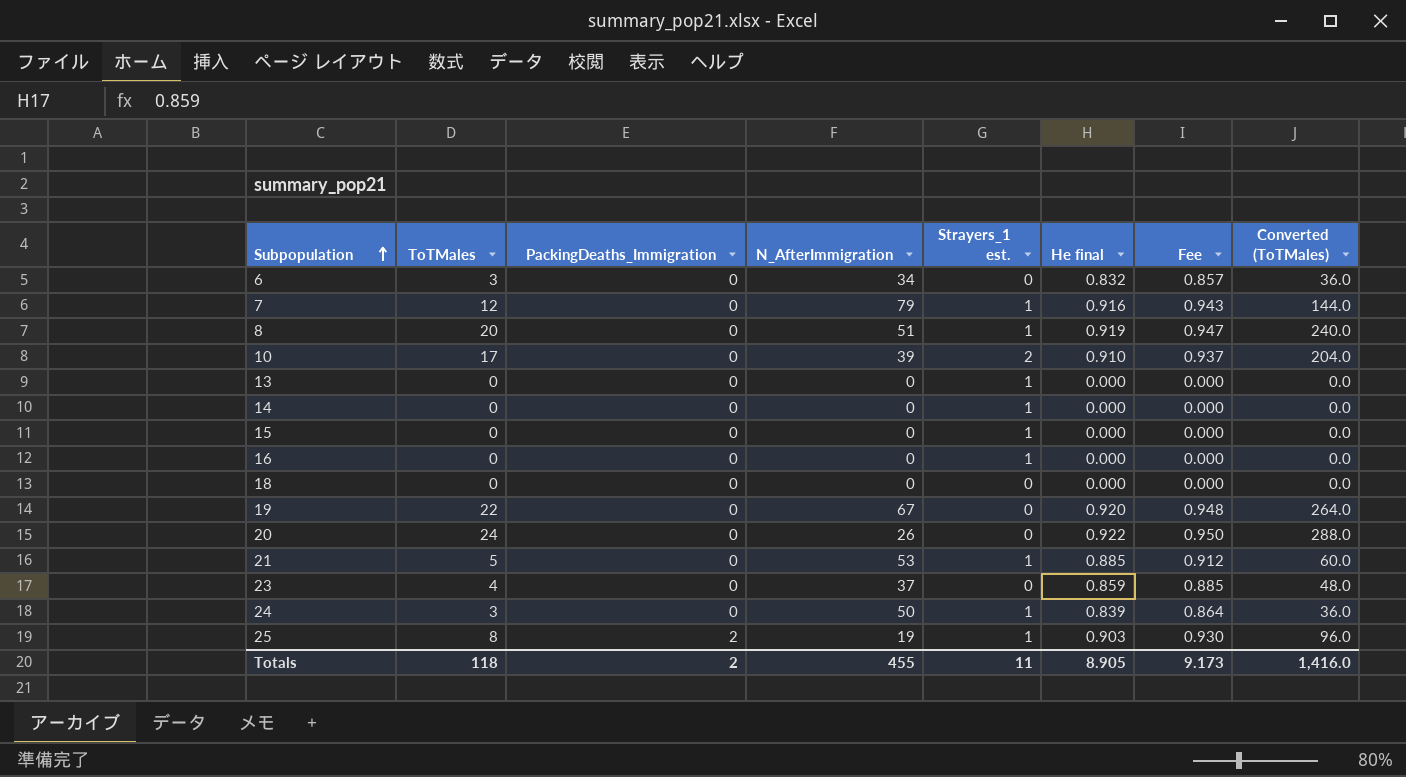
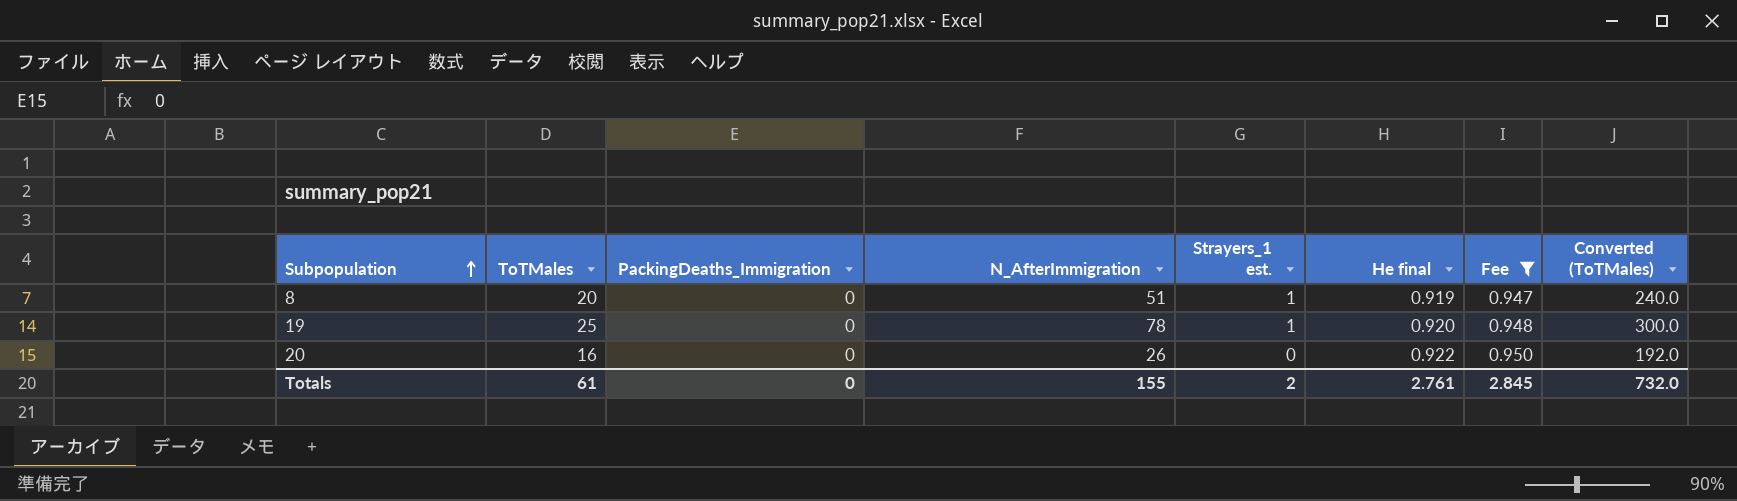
filter: none -> Fee >= 0.947
19 | ToTMales: 22 -> 25
19 | N_AfterImmigration: 67 -> 78
19 | Strayers_1 est.: 0 -> 1
19 | Converted (ToTMales): 264.0 -> 300.0
20 | ToTMales: 24 -> 16
20 | Converted (ToTMales): 288.0 -> 192.0
Totals | ToTMales: 118 -> 61
Totals | PackingDeaths_Immigration: 2 -> 0
Totals | N_AfterImmigration: 455 -> 155
Totals | Strayers_1 est.: 11 -> 2
Totals | He final: 8.905 -> 2.761
Totals | Fee: 9.173 -> 2.845
Totals | Converted (ToTMales): 1,416.0 -> 732.0

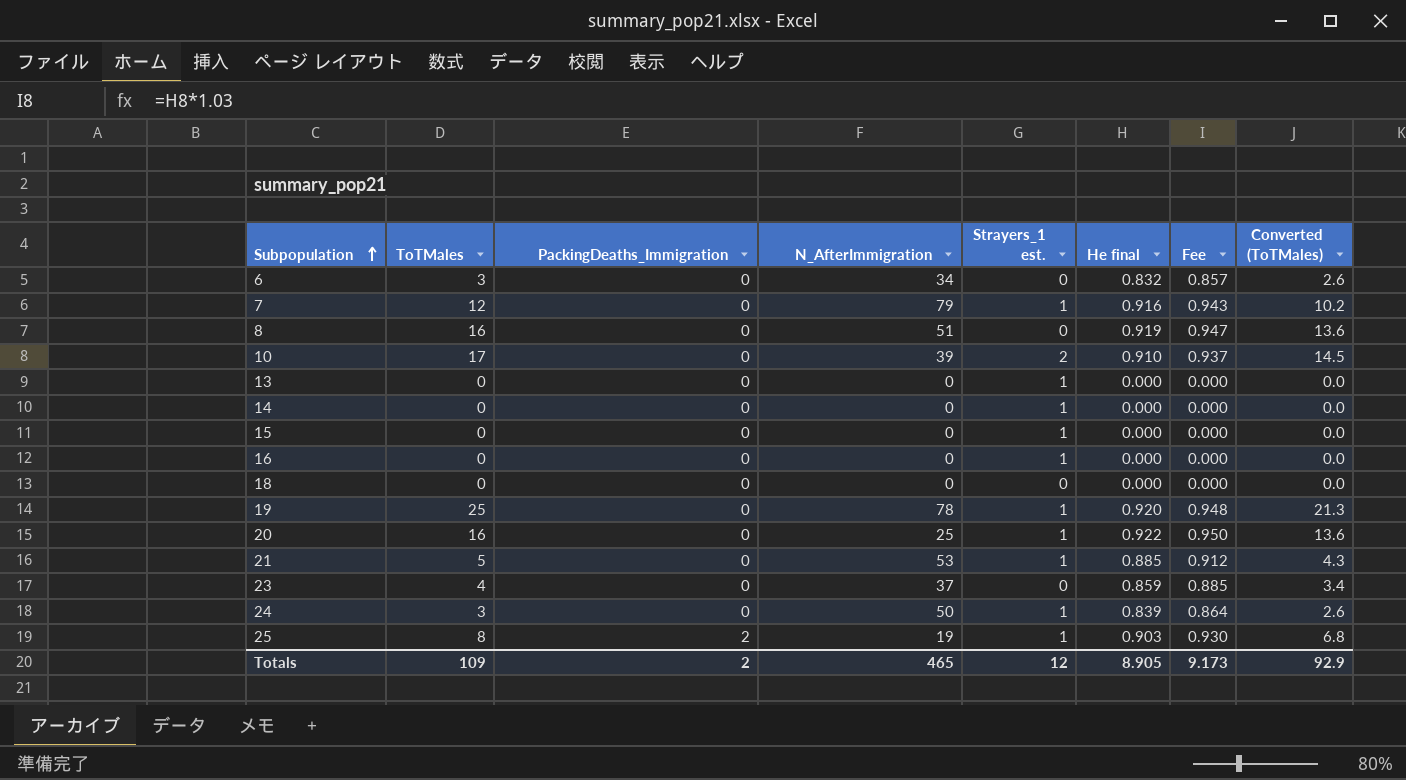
filter: Fee >= 0.947 -> none
column Converted (ToTMales) | formula: [ToTMales] * 12 -> [ToTMales] * 0.85
8 | ToTMales: 20 -> 16
8 | Strayers_1 est.: 1 -> 0
20 | N_AfterImmigration: 26 -> 25
20 | Strayers_1 est.: 0 -> 1
Totals | ToTMales: 61 -> 109
Totals | PackingDeaths_Immigration: 0 -> 2
Totals | N_AfterImmigration: 155 -> 465
Totals | Strayers_1 est.: 2 -> 12
Totals | He final: 2.761 -> 8.905
Totals | Fee: 2.845 -> 9.173
Totals | Converted (ToTMales): 732.0 -> 92.9

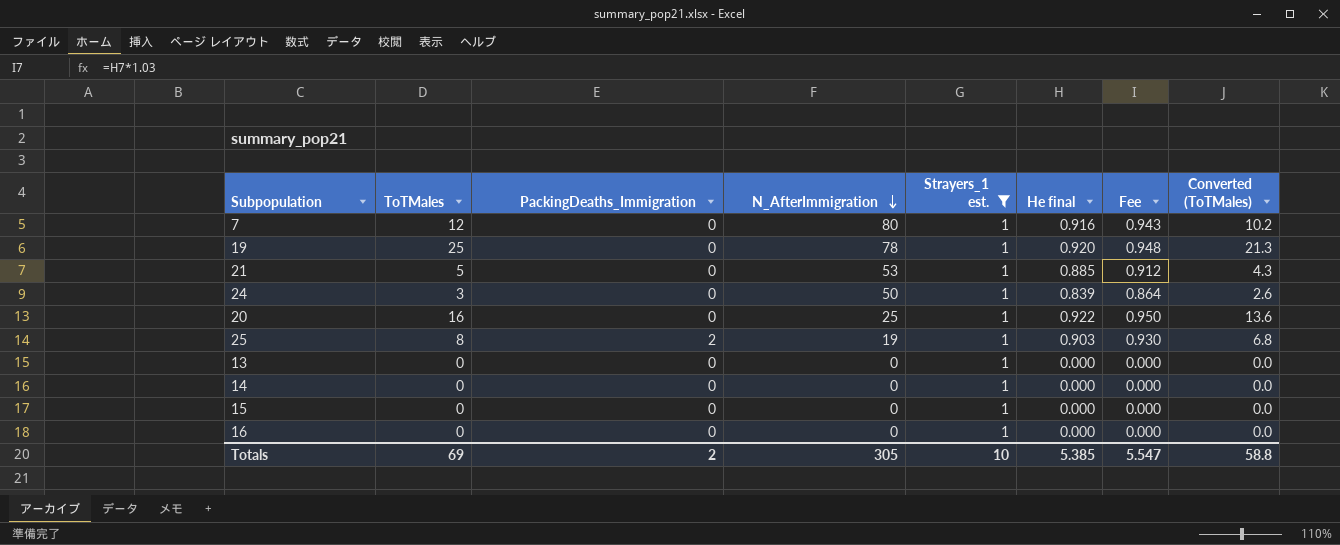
filter: none -> Strayers_1 est. = 1
row order: Subpopulation ascending -> N_AfterImmigration descending
7 | N_AfterImmigration: 79 -> 80
Totals | ToTMales: 109 -> 69
Totals | N_AfterImmigration: 465 -> 305
Totals | Strayers_1 est.: 12 -> 10
Totals | He final: 8.905 -> 5.385
Totals | Fee: 9.173 -> 5.547
Totals | Converted (ToTMales): 92.9 -> 58.8

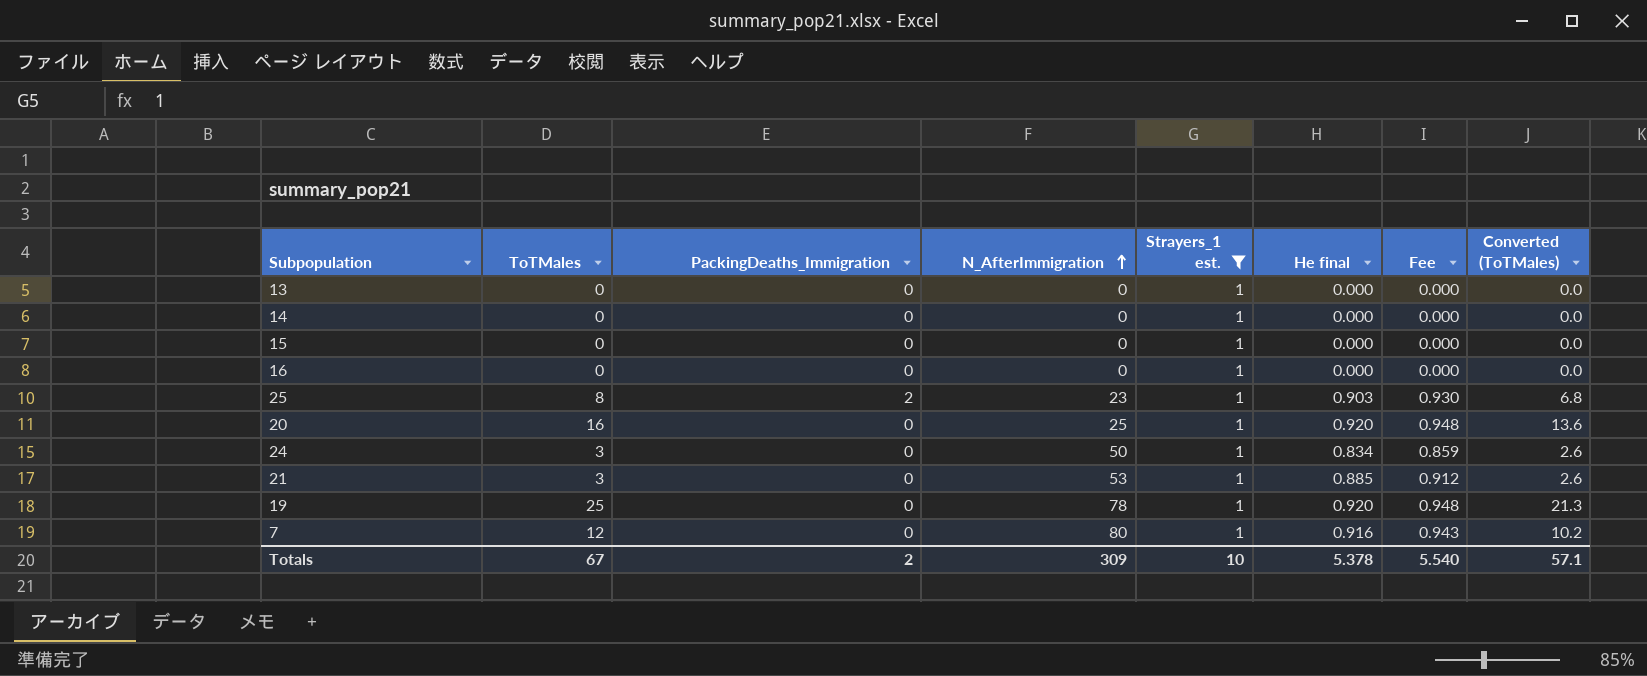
row order: N_AfterImmigration descending -> N_AfterImmigration ascending
25 | N_AfterImmigration: 19 -> 23
20 | He final: 0.922 -> 0.920
20 | Fee: 0.950 -> 0.948
24 | He final: 0.839 -> 0.834
24 | Fee: 0.864 -> 0.859
21 | ToTMales: 5 -> 3
21 | Converted (ToTMales): 4.3 -> 2.6
Totals | ToTMales: 69 -> 67
Totals | N_AfterImmigration: 305 -> 309
Totals | He final: 5.385 -> 5.378
Totals | Fee: 5.547 -> 5.540
Totals | Converted (ToTMales): 58.8 -> 57.1

